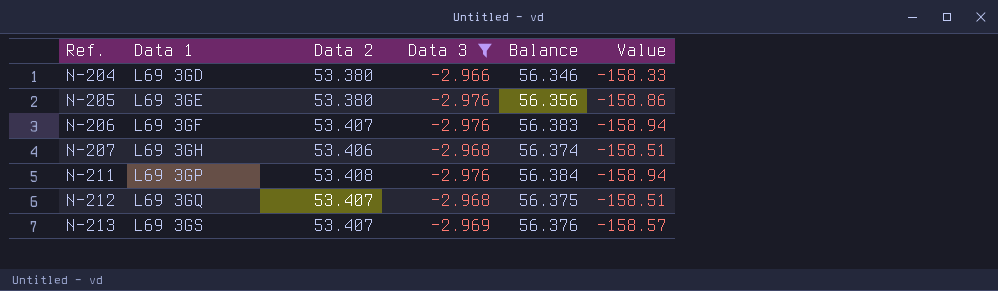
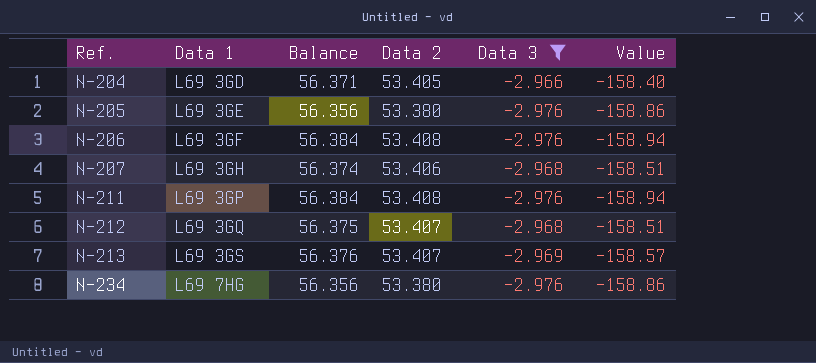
column Balance | position: 5 -> 3
N-204 | Balance: 56.346 -> 56.371
N-204 | Data 2: 53.380 -> 53.405
N-204 | Value: -158.33 -> -158.40
N-206 | Balance: 56.383 -> 56.384
N-206 | Data 2: 53.407 -> 53.408
row N-234: none -> L69 7HG | 56.356 | 53.380 | -2.976 | -158.86

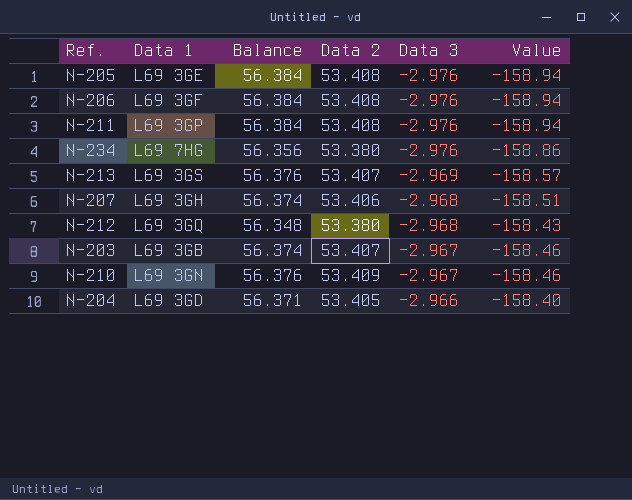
filter: Data 3 != -2.967 -> none
row order: Ref. ascending -> Data 3 ascending
N-205 | Balance: 56.356 -> 56.384
N-205 | Data 2: 53.380 -> 53.408
N-205 | Value: -158.86 -> -158.94
N-212 | Balance: 56.375 -> 56.348
N-212 | Data 2: 53.407 -> 53.380
N-212 | Value: -158.51 -> -158.43

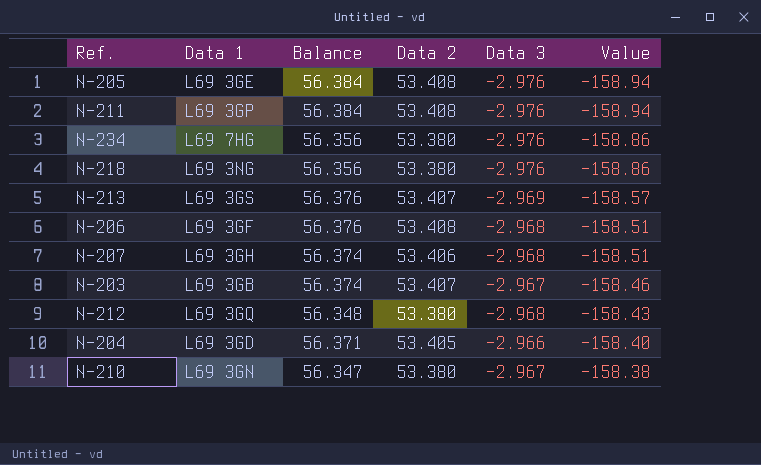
row order: Data 3 ascending -> Value ascending
row N-218: none -> L69 3NG | 56.356 | 53.380 | -2.976 | -158.86
N-206 | Balance: 56.384 -> 56.376
N-206 | Data 3: -2.976 -> -2.968
N-206 | Value: -158.94 -> -158.51
N-210 | Balance: 56.376 -> 56.347
N-210 | Data 2: 53.409 -> 53.380
N-210 | Value: -158.46 -> -158.38

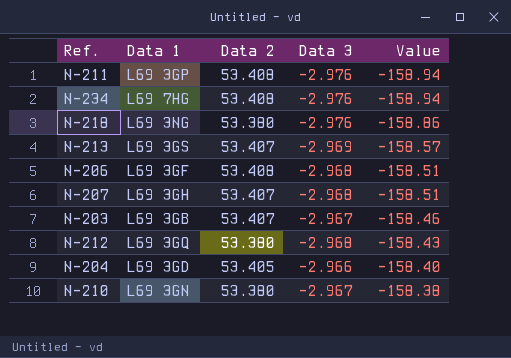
column Balance | formula: [Data 2] - [Data 3] -> none
row N-205: L69 3GE | 56.384 | 53.408 | -2.976 | -158.94 -> none
N-234 | Data 2: 53.380 -> 53.408
N-234 | Value: -158.86 -> -158.94
N-207 | Data 2: 53.406 -> 53.407

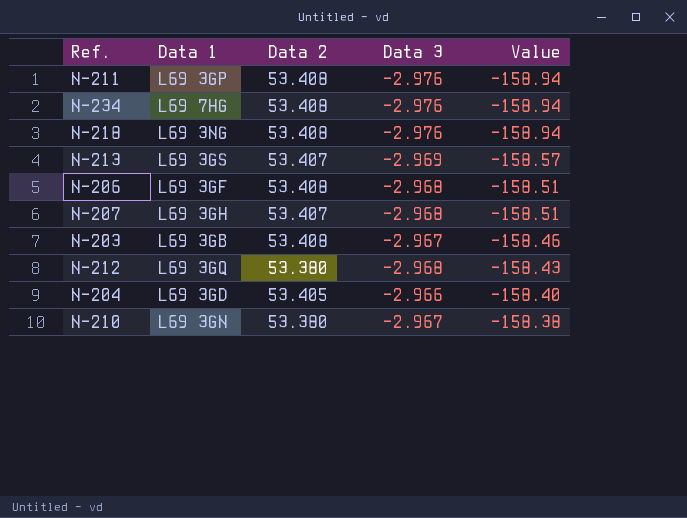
N-218 | Data 2: 53.380 -> 53.408
N-218 | Value: -158.86 -> -158.94
N-203 | Data 2: 53.407 -> 53.408

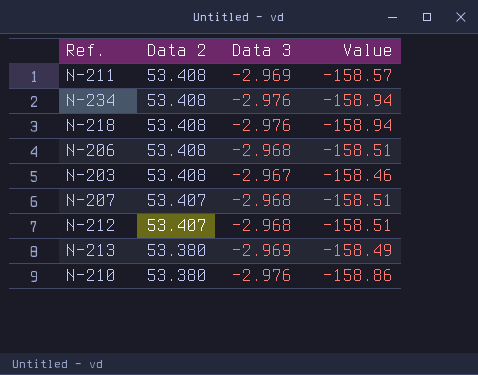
row order: Value ascending -> Data 2 descending
column Data 1 | position: 2 -> none
row N-204: L69 3GD | 53.405 | -2.966 | -158.40 -> none
N-211 | Data 3: -2.976 -> -2.969
N-211 | Value: -158.94 -> -158.57
N-212 | Data 2: 53.380 -> 53.407
N-212 | Value: -158.43 -> -158.51
N-213 | Data 2: 53.407 -> 53.380
N-213 | Value: -158.57 -> -158.49
N-210 | Data 3: -2.967 -> -2.976
N-210 | Value: -158.38 -> -158.86

